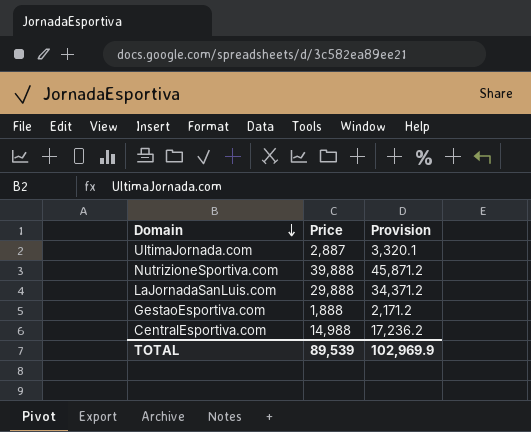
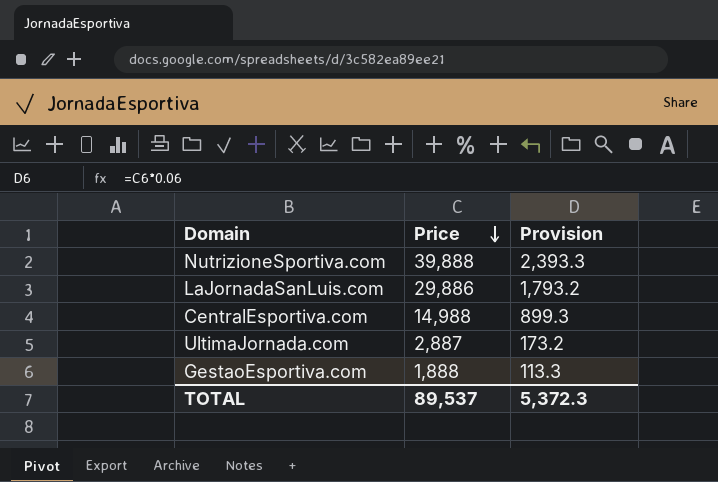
row order: Domain descending -> Price descending
column Provision | formula: [Price] * 1.15 -> [Price] * 0.06
LaJornadaSanLuis.com | Price: 29,888 -> 29,886
TOTAL | Price: 89,539 -> 89,537
TOTAL | Provision: 102,969.9 -> 5,372.3

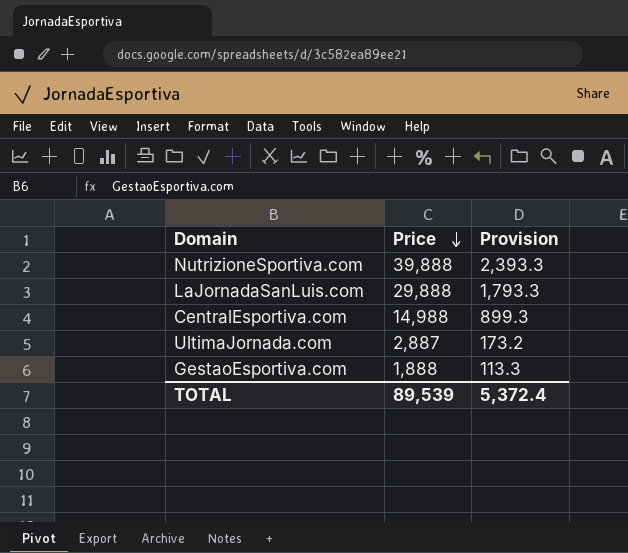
LaJornadaSanLuis.com | Price: 29,886 -> 29,888
LaJornadaSanLuis.com | Provision: 1,793.2 -> 1,793.3
TOTAL | Price: 89,537 -> 89,539
TOTAL | Provision: 5,372.3 -> 5,372.4

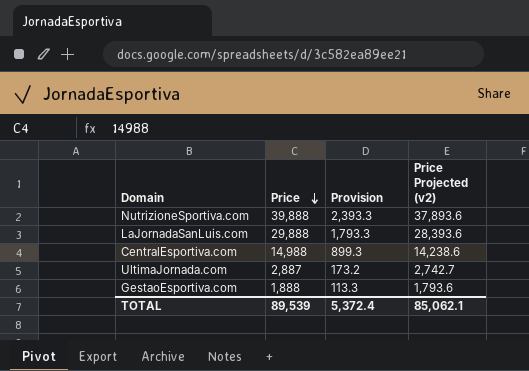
column Price Projected (v2) | formula: none -> [Price] * 0.95

